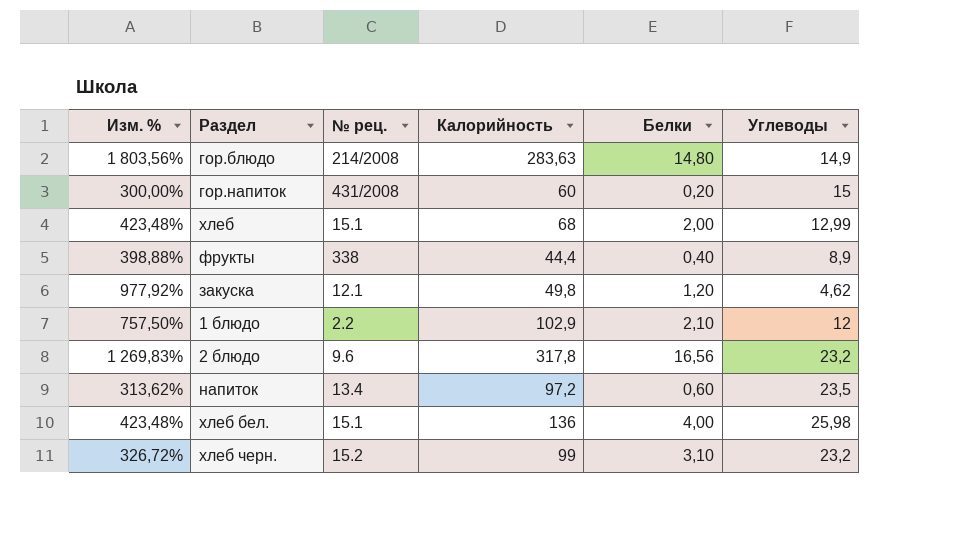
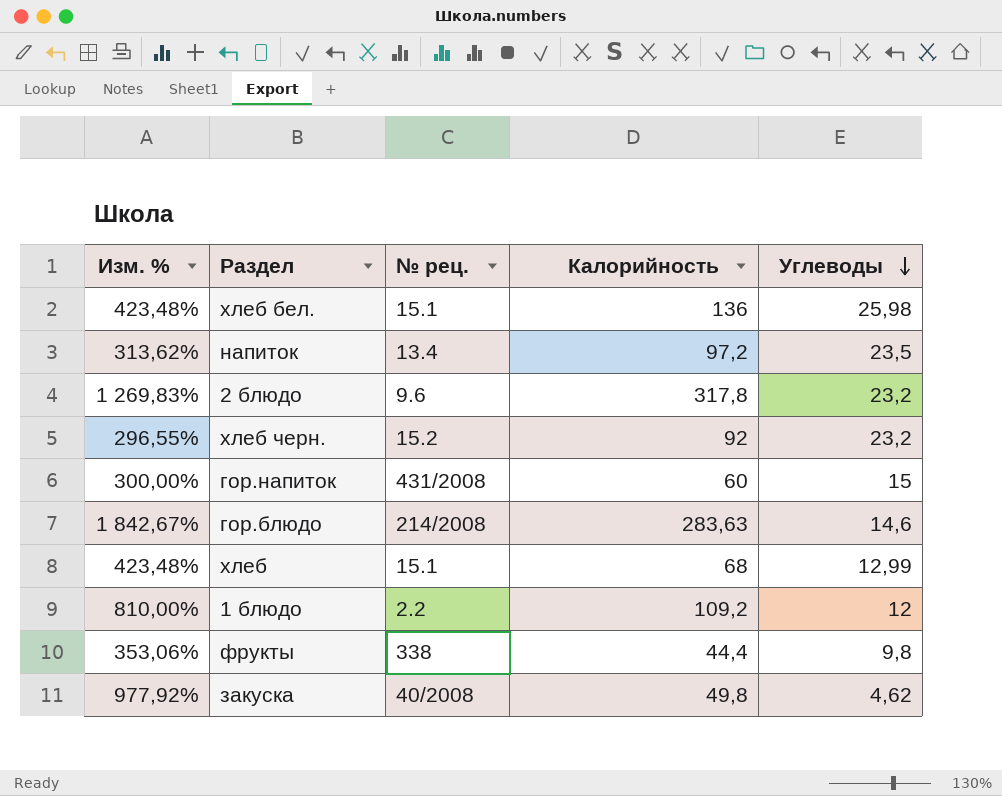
row order: none -> Углеводы descending
column Белки | position: 5 -> none
хлеб черн. | Изм. %: 326,72% -> 296,55%
хлеб черн. | Калорийность: 99 -> 92
гор.блюдо | Изм. %: 1 803,56% -> 1 842,67%
гор.блюдо | Углеводы: 14,9 -> 14,6
1 блюдо | Изм. %: 757,50% -> 810,00%
1 блюдо | Калорийность: 102,9 -> 109,2
фрукты | Изм. %: 398,88% -> 353,06%
фрукты | Углеводы: 8,9 -> 9,8
закуска | № рец.: 12.1 -> 40/2008

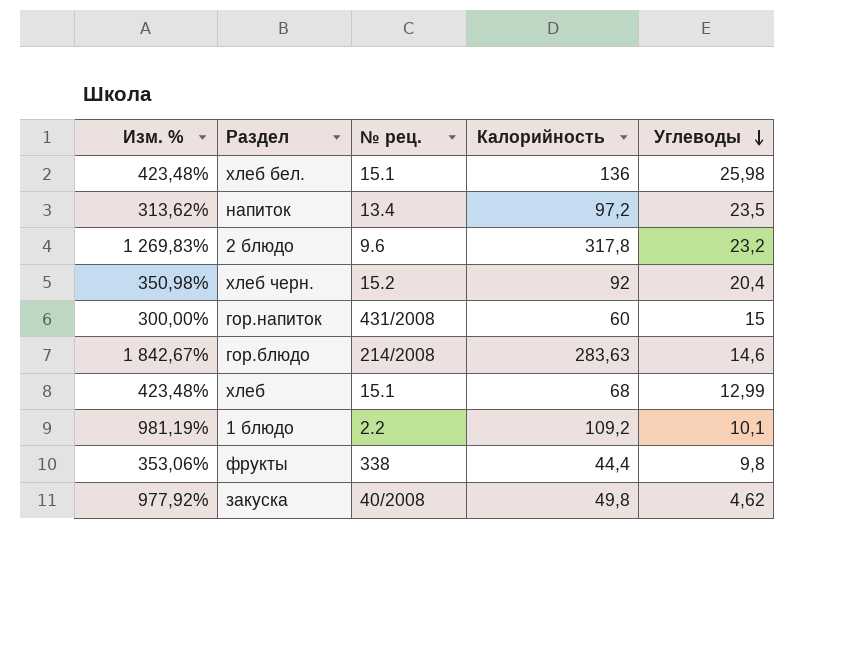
хлеб черн. | Изм. %: 296,55% -> 350,98%
хлеб черн. | Углеводы: 23,2 -> 20,4
1 блюдо | Изм. %: 810,00% -> 981,19%
1 блюдо | Углеводы: 12 -> 10,1

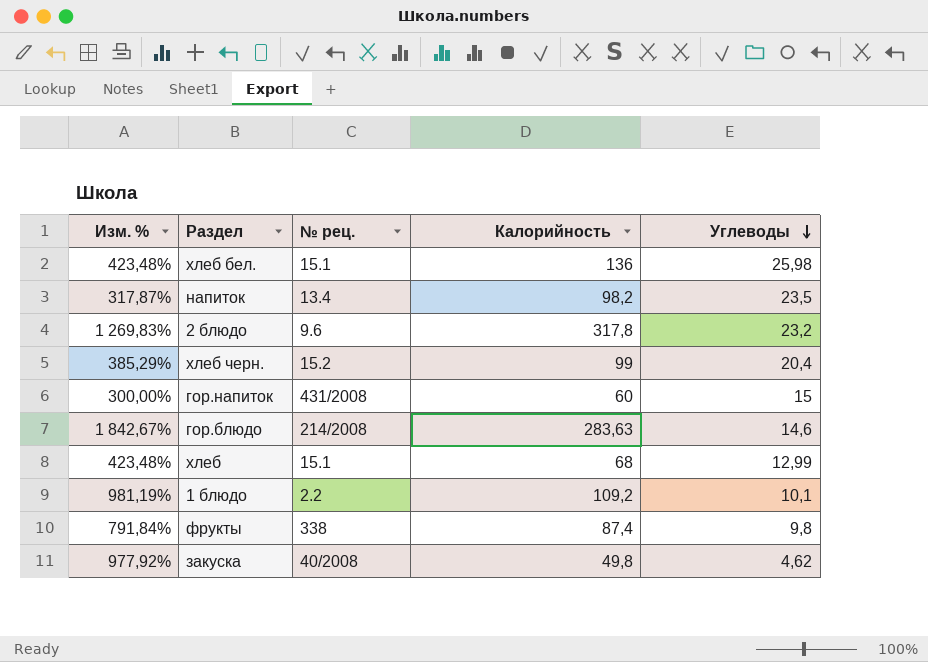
напиток | Изм. %: 313,62% -> 317,87%
напиток | Калорийность: 97,2 -> 98,2
хлеб черн. | Изм. %: 350,98% -> 385,29%
хлеб черн. | Калорийность: 92 -> 99
фрукты | Изм. %: 353,06% -> 791,84%
фрукты | Калорийность: 44,4 -> 87,4

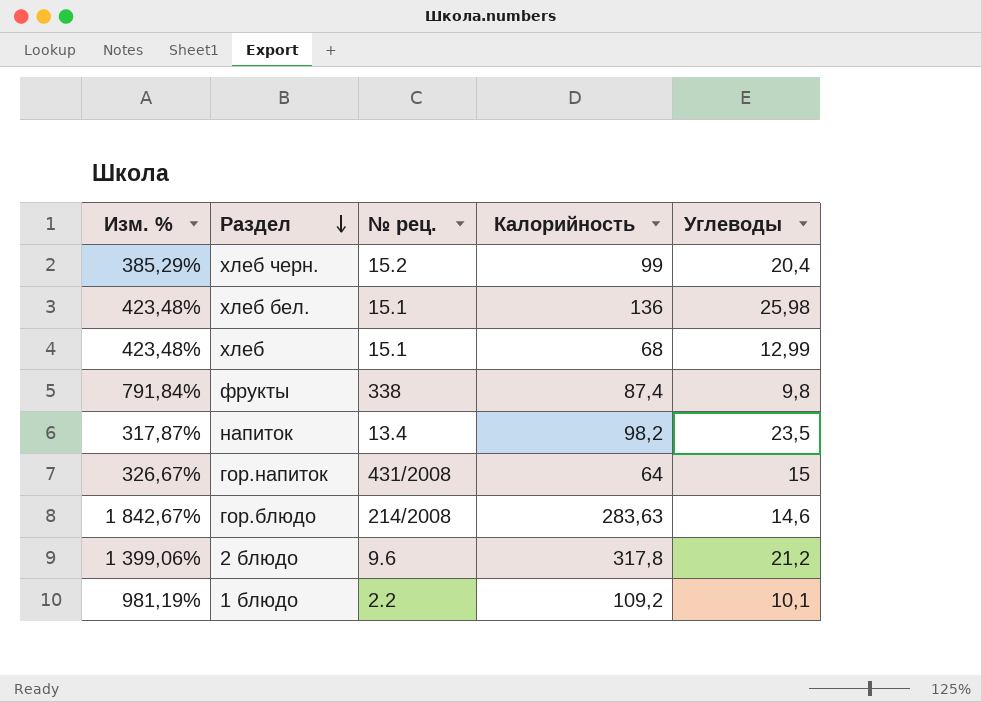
row order: Углеводы descending -> Раздел descending
row закуска: 977,92% | 40/2008 | 49,8 | 4,62 -> none
гор.напиток | Изм. %: 300,00% -> 326,67%
гор.напиток | Калорийность: 60 -> 64
2 блюдо | Изм. %: 1 269,83% -> 1 399,06%
2 блюдо | Углеводы: 23,2 -> 21,2

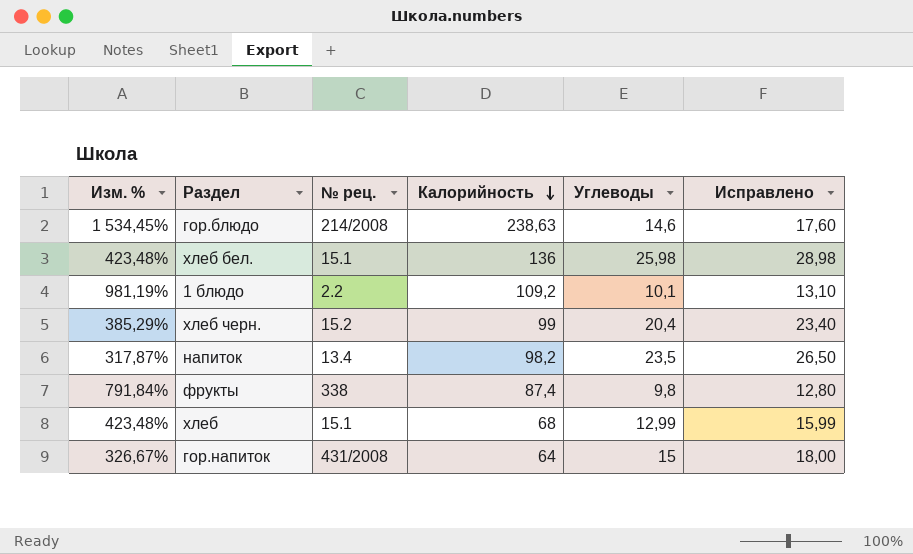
row order: Раздел descending -> Калорийность descending
column Исправлено | formula: none -> [Углеводы] + 3
row 2 блюдо: 1 399,06% | 9.6 | 317,8 | 21,2 -> none
гор.блюдо | Изм. %: 1 842,67% -> 1 534,45%
гор.блюдо | Калорийность: 283,63 -> 238,63

